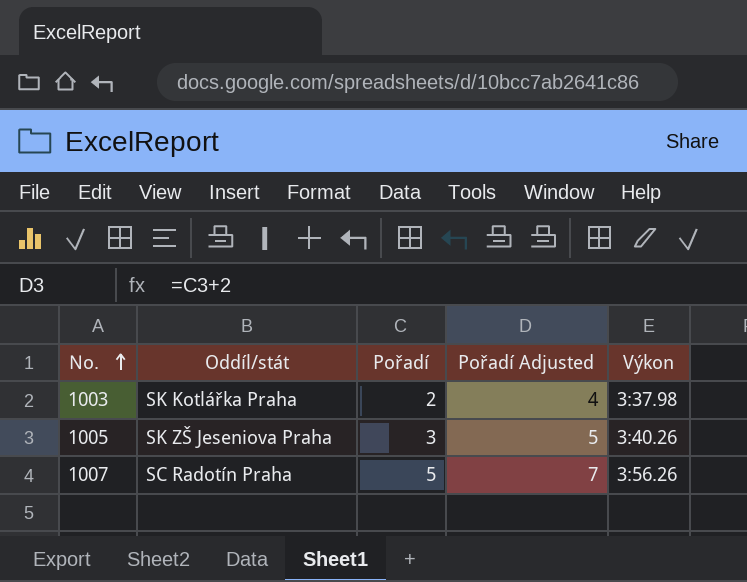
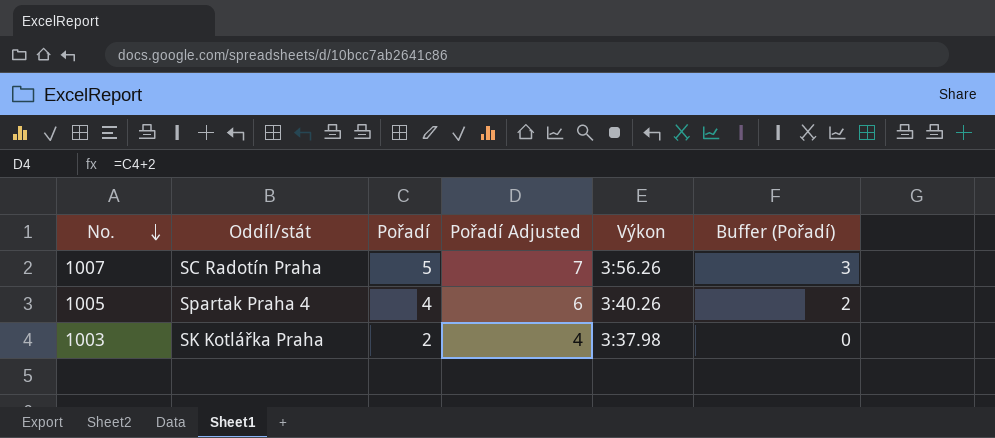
row order: No. ascending -> No. descending
column Buffer (Pořadí) | formula: none -> [Pořadí] - 2
1005 | Oddíl/stát: SK ZŠ Jeseniova Praha -> Spartak Praha 4
1005 | Pořadí: 3 -> 4
1005 | Pořadí Adjusted: 5 -> 6

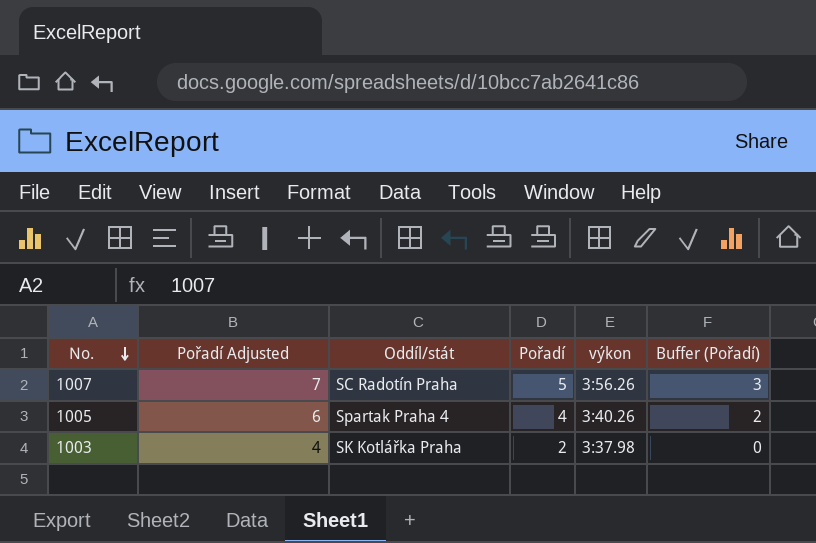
column Pořadí Adjusted | position: 4 -> 2
column name: Výkon -> výkon

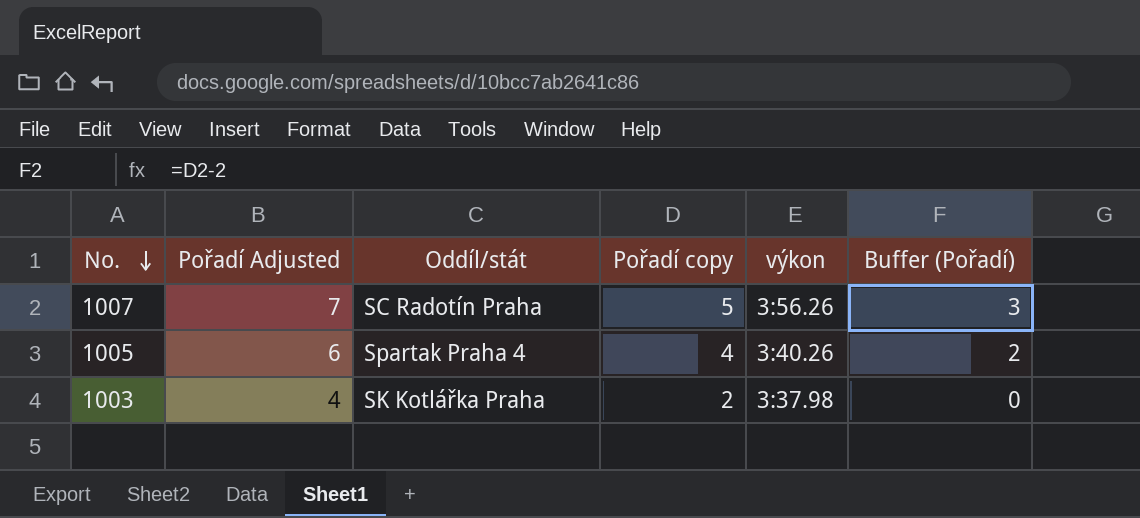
column name: Pořadí -> Pořadí copy

